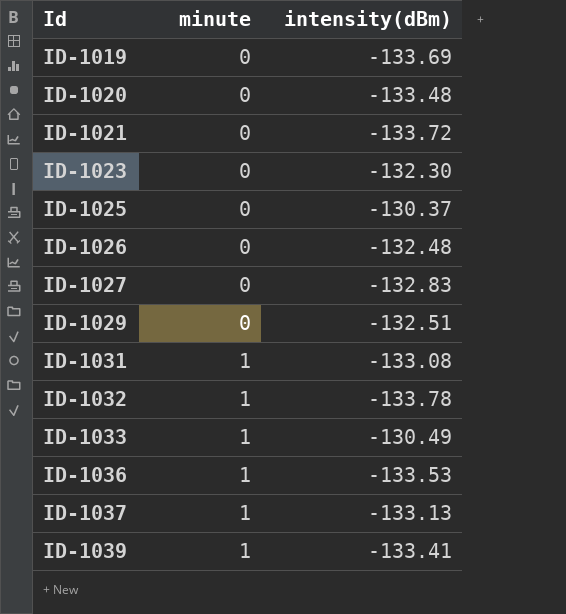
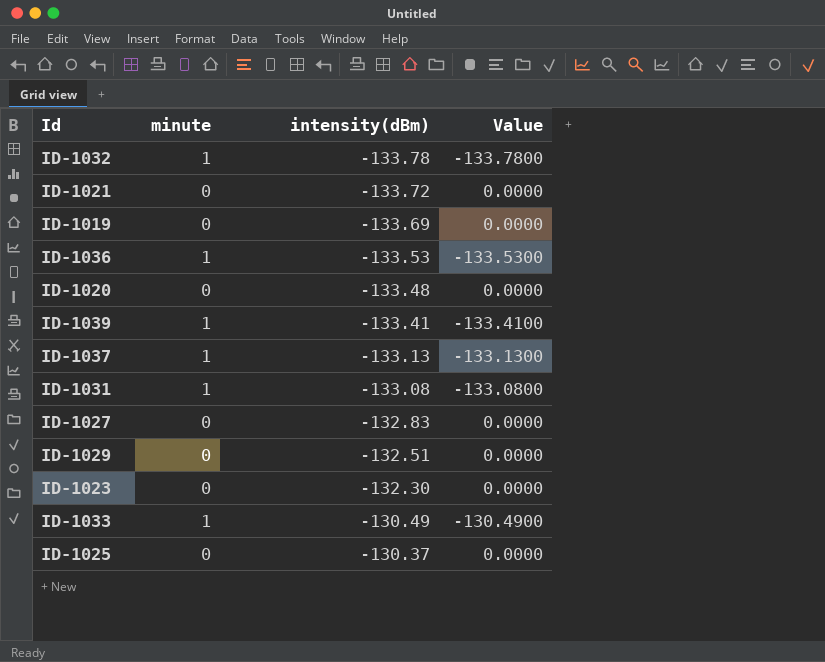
row order: Id ascending -> intensity(dBm) ascending
column Value | formula: none -> [minute] * [intensity(dBm)]
row ID-1026: 0 | -132.48 -> none

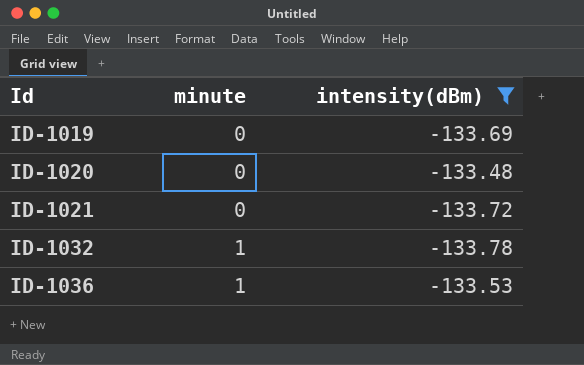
filter: none -> intensity(dBm) <= -133.48
row order: intensity(dBm) ascending -> Id ascending
column Value | formula: [minute] * [intensity(dBm)] -> none

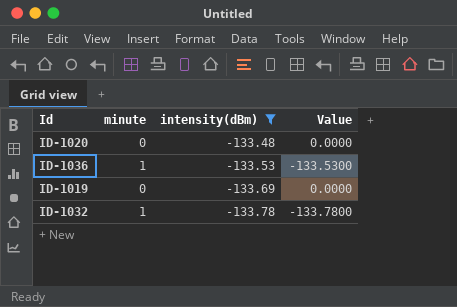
row order: Id ascending -> intensity(dBm) descending
column Value | formula: none -> [minute] * [intensity(dBm)]
row ID-1021: 0 | -133.72 -> none

